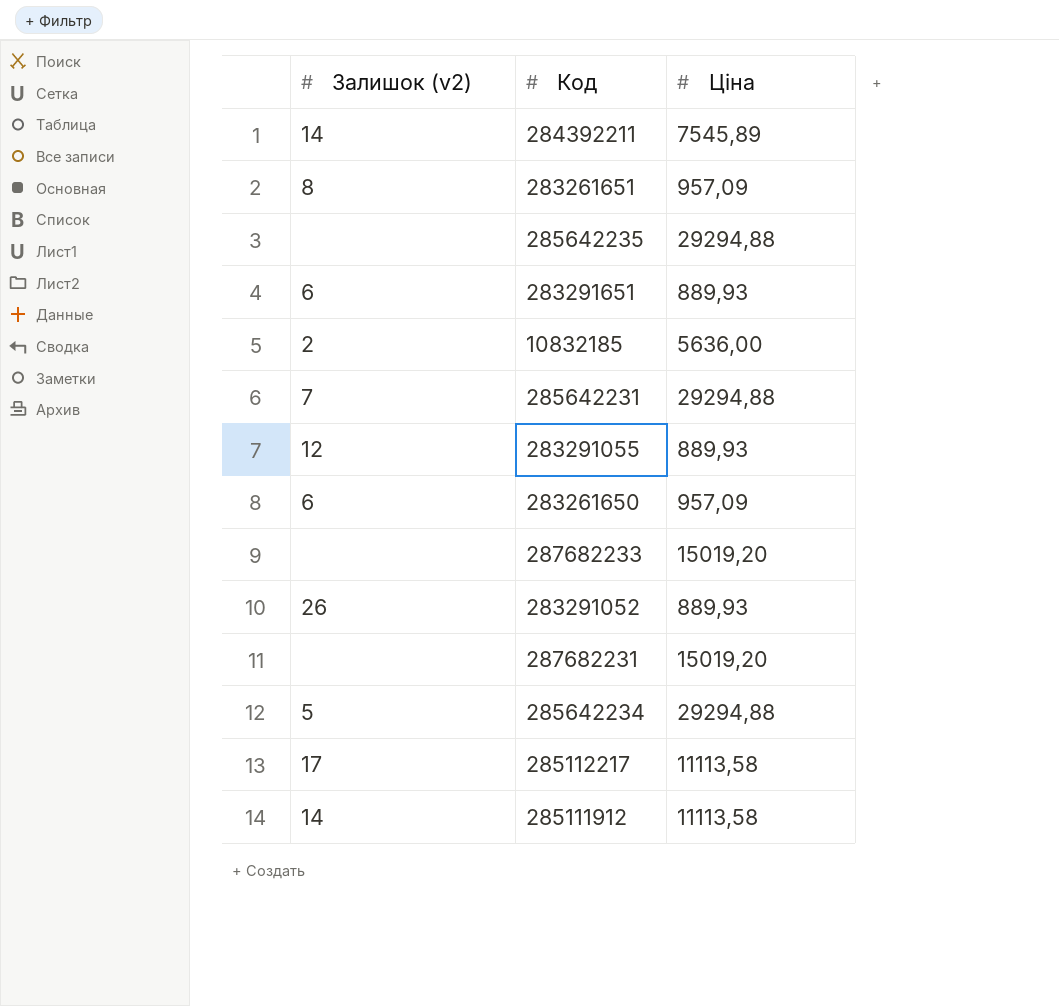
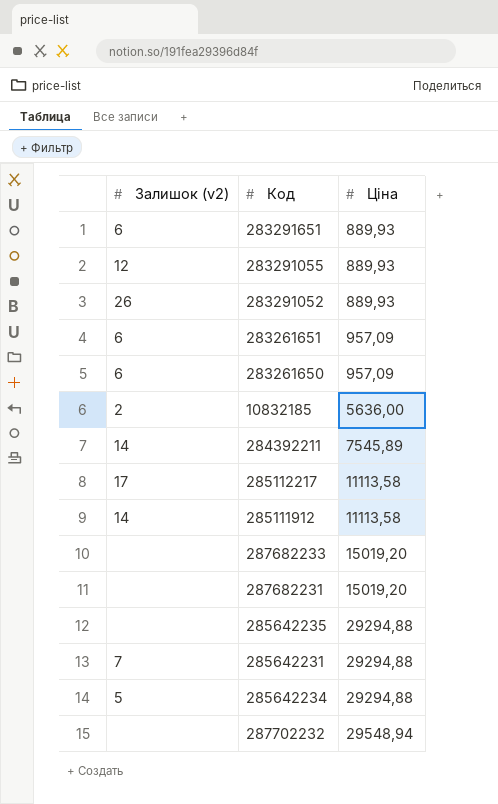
row order: none -> Ціна ascending
283261651 | Залишок (v2): 8 -> 6
row 287702232: none -> none | 29548,94

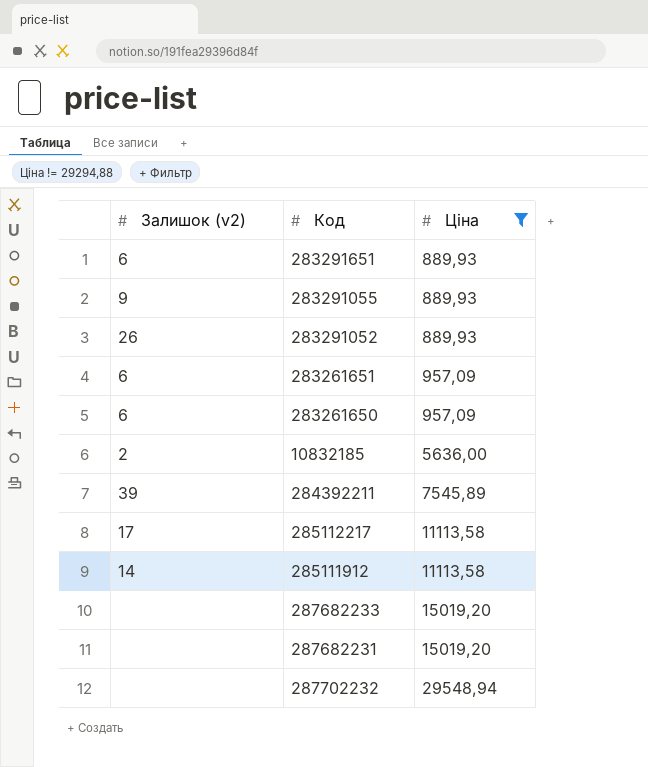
filter: none -> Ціна != 29294,88
283291055 | Залишок (v2): 12 -> 9
284392211 | Залишок (v2): 14 -> 39

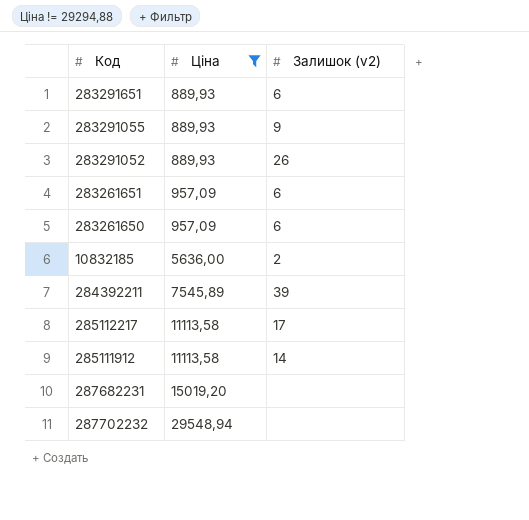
column Залишок (v2) | position: 1 -> 3
row 287682233: none | 15019,20 -> none

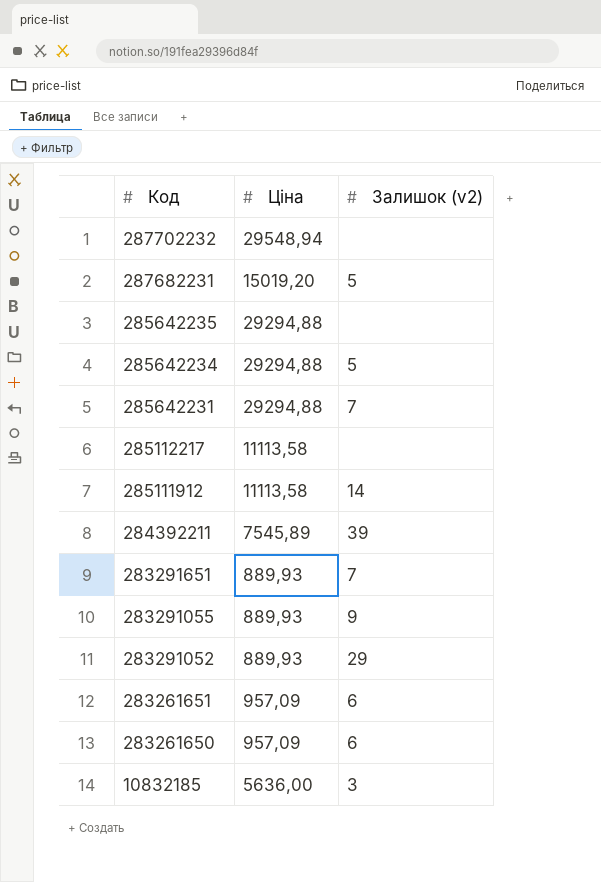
filter: Ціна != 29294,88 -> none
row order: Ціна ascending -> Код descending
287682231 | Залишок (v2): none -> 5
285112217 | Залишок (v2): 17 -> none
283291651 | Залишок (v2): 6 -> 7
283291052 | Залишок (v2): 26 -> 29
10832185 | Залишок (v2): 2 -> 3

